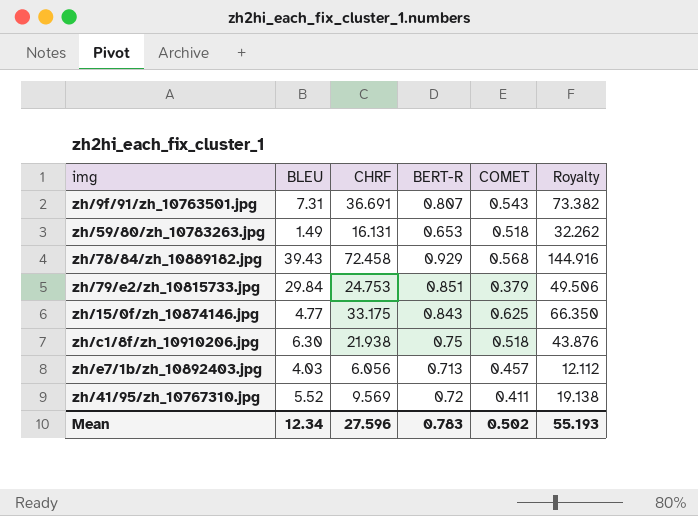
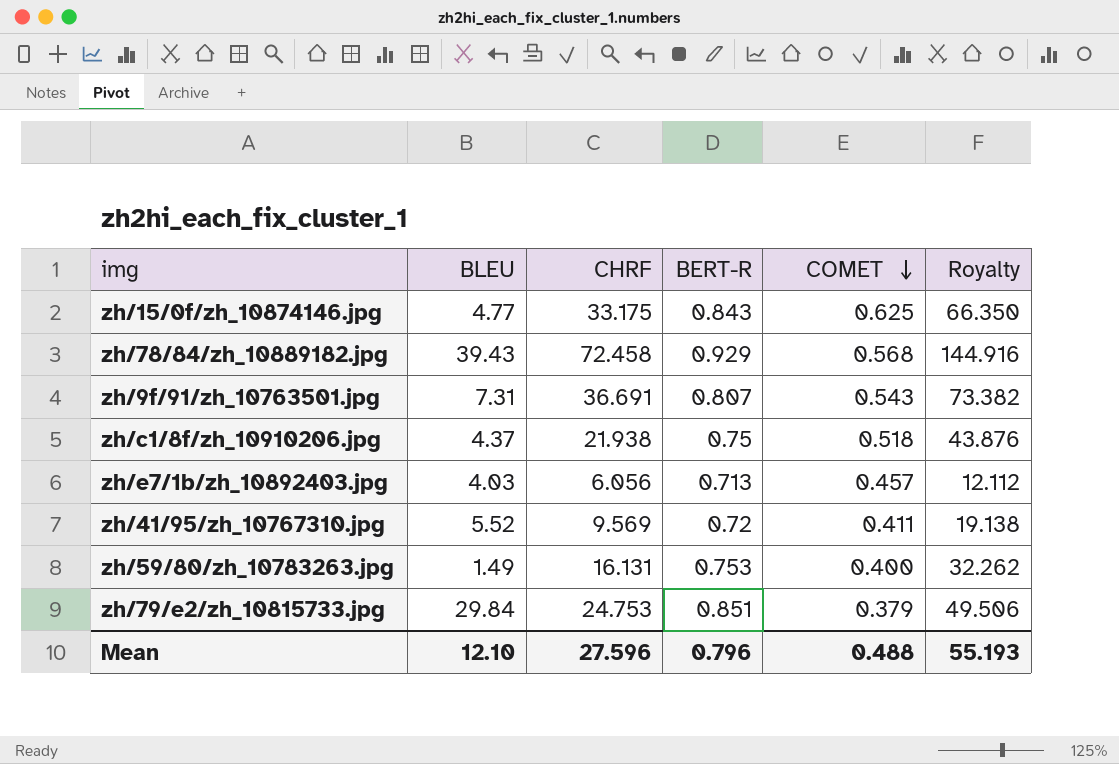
row order: none -> COMET descending
zh/c1/8f/zh_10910206.jpg | BLEU: 6.30 -> 4.37
zh/59/80/zh_10783263.jpg | BERT-R: 0.653 -> 0.753
zh/59/80/zh_10783263.jpg | COMET: 0.518 -> 0.400
Mean | BLEU: 12.34 -> 12.10
Mean | BERT-R: 0.783 -> 0.796
Mean | COMET: 0.502 -> 0.488

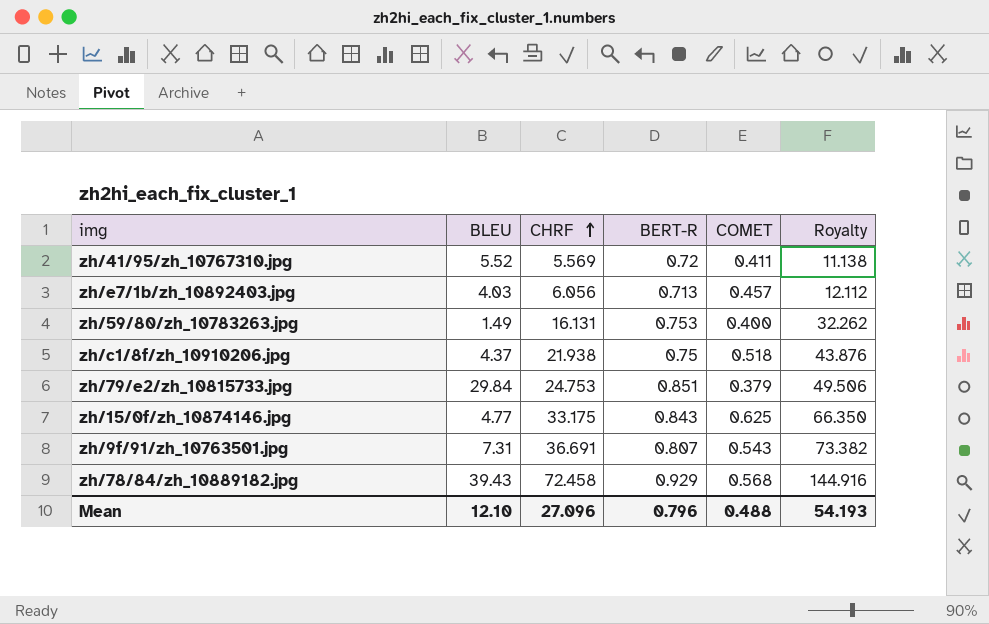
row order: COMET descending -> CHRF ascending
zh/41/95/zh_10767310.jpg | CHRF: 9.569 -> 5.569
zh/41/95/zh_10767310.jpg | Royalty: 19.138 -> 11.138
Mean | CHRF: 27.596 -> 27.096
Mean | Royalty: 55.193 -> 54.193

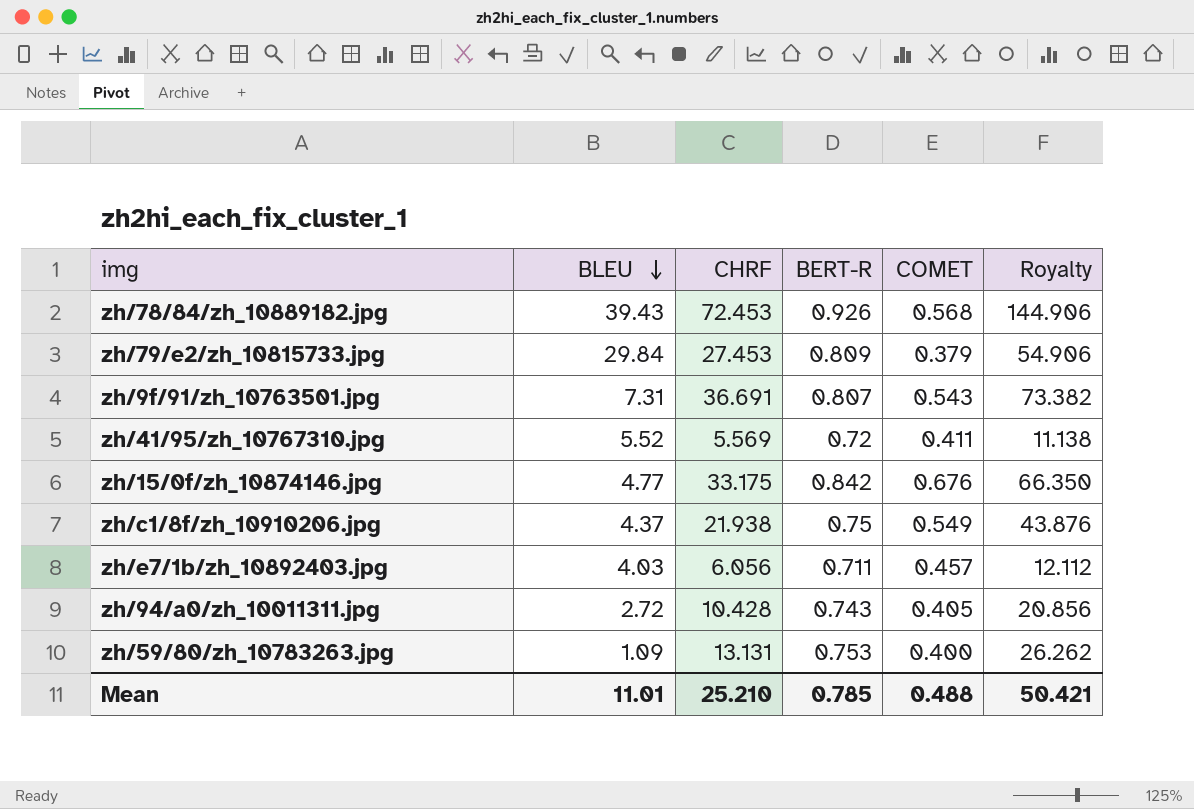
row order: CHRF ascending -> BLEU descending
zh/78/84/zh_10889182.jpg | CHRF: 72.458 -> 72.453
zh/78/84/zh_10889182.jpg | BERT-R: 0.929 -> 0.926
zh/78/84/zh_10889182.jpg | Royalty: 144.916 -> 144.906
zh/79/e2/zh_10815733.jpg | CHRF: 24.753 -> 27.453
zh/79/e2/zh_10815733.jpg | BERT-R: 0.851 -> 0.809
zh/79/e2/zh_10815733.jpg | Royalty: 49.506 -> 54.906
zh/15/0f/zh_10874146.jpg | BERT-R: 0.843 -> 0.842
zh/15/0f/zh_10874146.jpg | COMET: 0.625 -> 0.676
zh/c1/8f/zh_10910206.jpg | COMET: 0.518 -> 0.549
zh/e7/1b/zh_10892403.jpg | BERT-R: 0.713 -> 0.711
row zh/94/a0/zh_10011311.jpg: none -> 2.72 | 10.428 | 0.743 | 0.405 | 20.856
zh/59/80/zh_10783263.jpg | BLEU: 1.49 -> 1.09
zh/59/80/zh_10783263.jpg | CHRF: 16.131 -> 13.131
zh/59/80/zh_10783263.jpg | Royalty: 32.262 -> 26.262
Mean | BLEU: 12.10 -> 11.01
Mean | CHRF: 27.096 -> 25.210
Mean | BERT-R: 0.796 -> 0.785
Mean | Royalty: 54.193 -> 50.421

